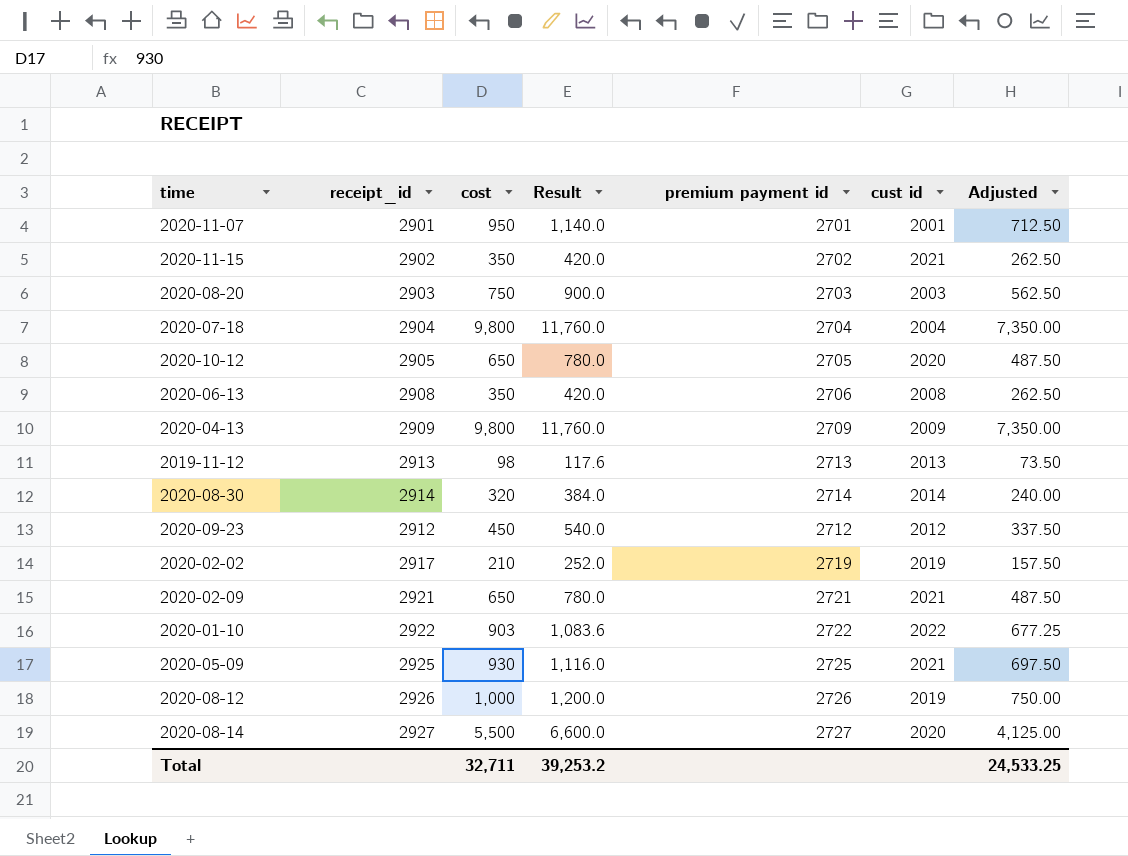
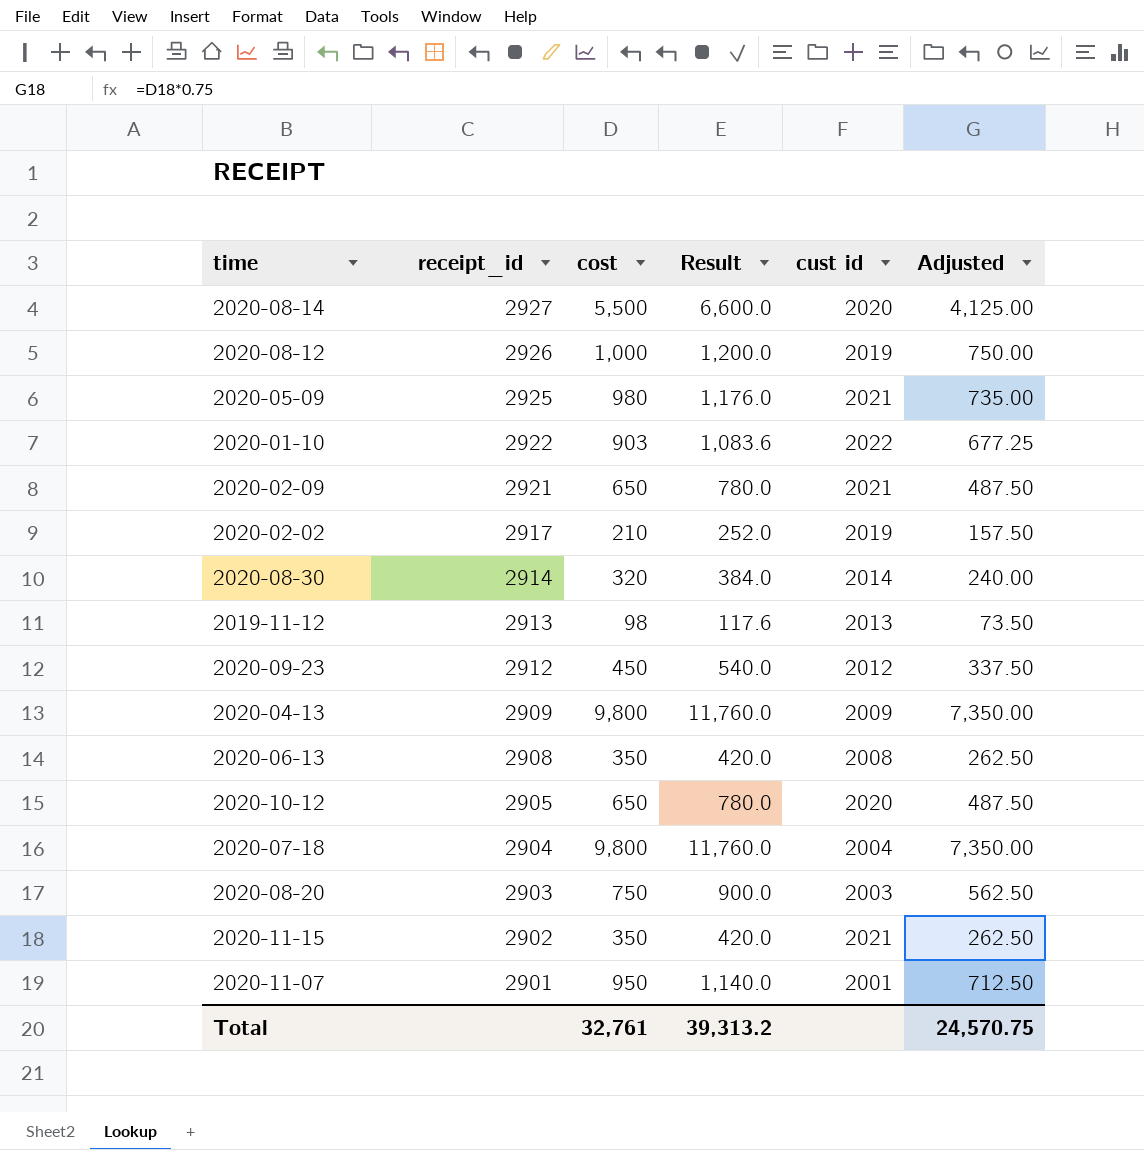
row order: none -> receipt_id descending
column premium payment id | position: 5 -> none
2020-05-09 | cost: 930 -> 980
2020-05-09 | Result: 1,116.0 -> 1,176.0
2020-05-09 | Adjusted: 697.50 -> 735.00
Total | cost: 32,711 -> 32,761
Total | Result: 39,253.2 -> 39,313.2
Total | Adjusted: 24,533.25 -> 24,570.75

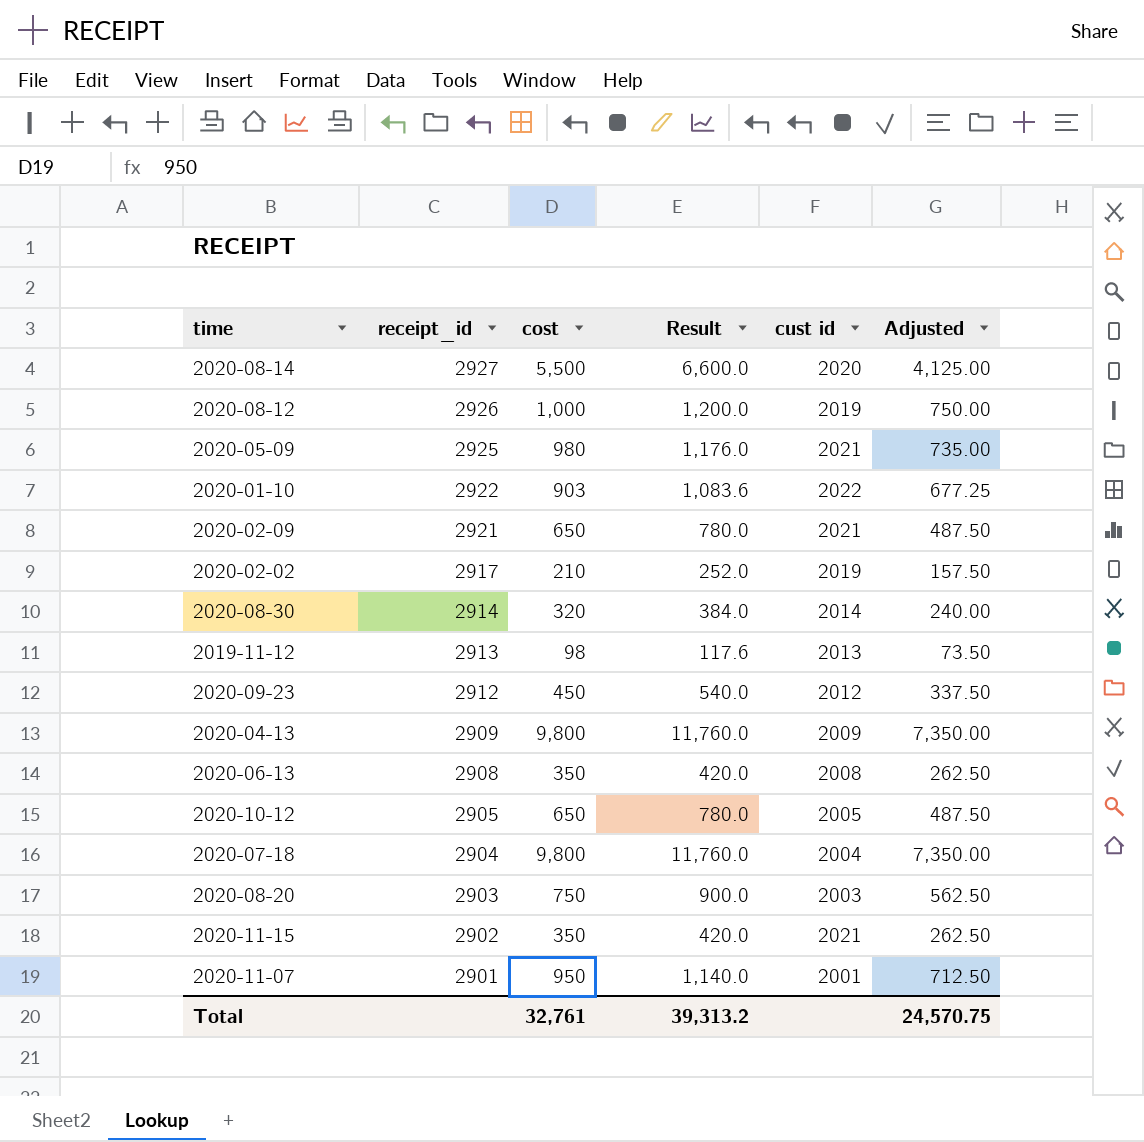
2020-10-12 | cust id: 2020 -> 2005

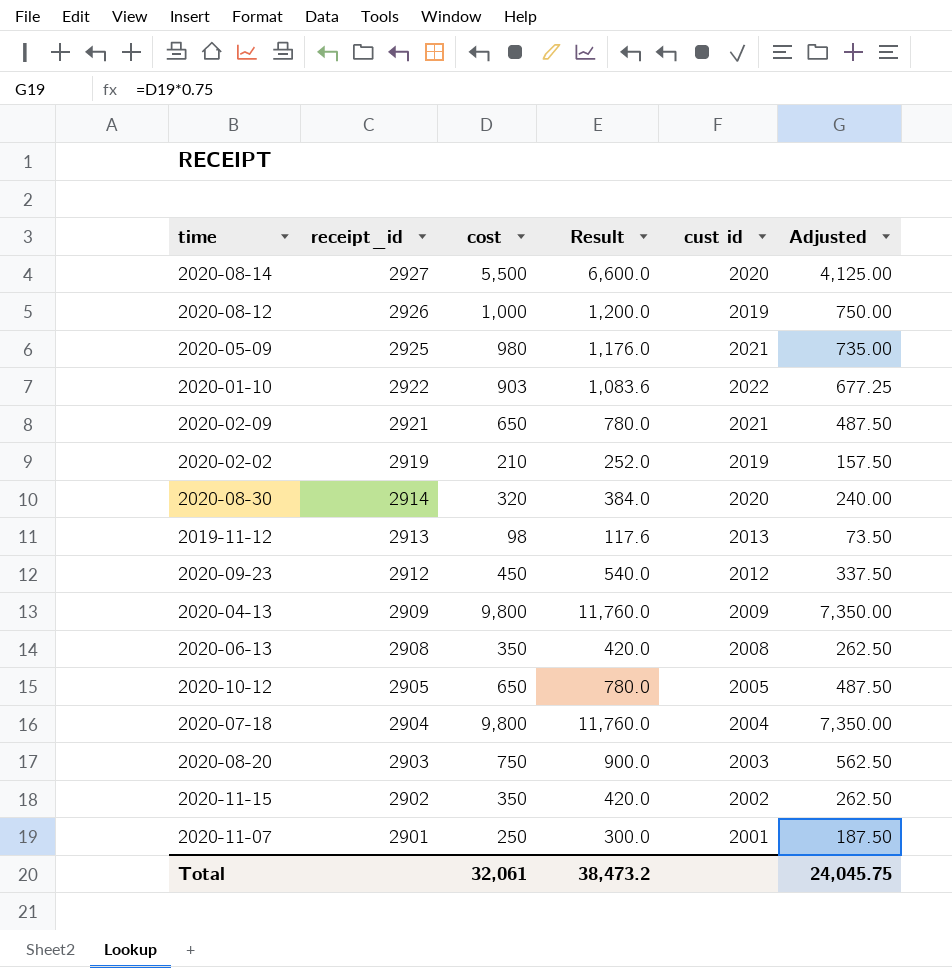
2020-02-02 | receipt_id: 2917 -> 2919
2020-08-30 | cust id: 2014 -> 2020
2020-11-15 | cust id: 2021 -> 2002
2020-11-07 | cost: 950 -> 250
2020-11-07 | Result: 1,140.0 -> 300.0
2020-11-07 | Adjusted: 712.50 -> 187.50
Total | cost: 32,761 -> 32,061
Total | Result: 39,313.2 -> 38,473.2
Total | Adjusted: 24,570.75 -> 24,045.75

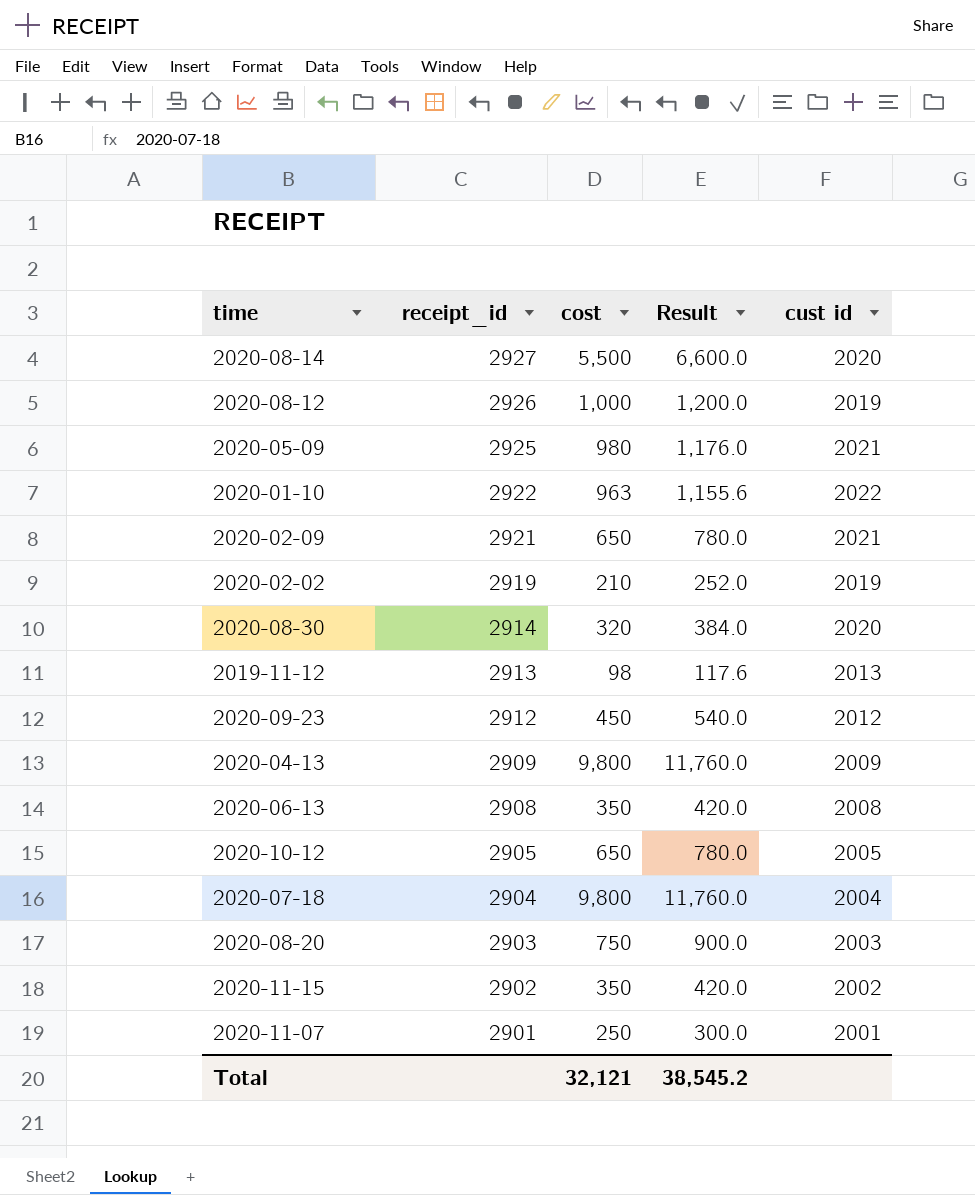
column Adjusted | formula: [cost] * 0.75 -> none
2020-01-10 | cost: 903 -> 963
2020-01-10 | Result: 1,083.6 -> 1,155.6
Total | cost: 32,061 -> 32,121
Total | Result: 38,473.2 -> 38,545.2

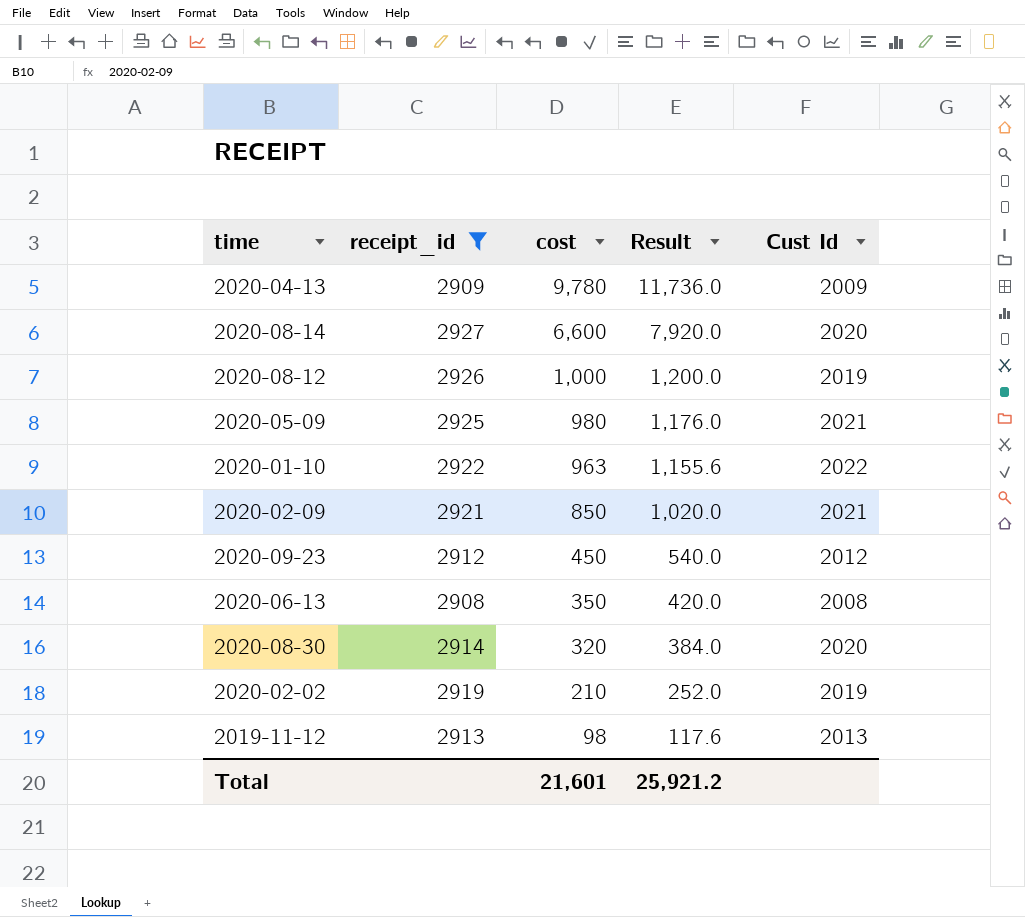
filter: none -> receipt_id >= 2908
row order: receipt_id descending -> cost descending
column name: cust id -> Cust Id
2020-04-13 | cost: 9,800 -> 9,780
2020-04-13 | Result: 11,760.0 -> 11,736.0
2020-08-14 | cost: 5,500 -> 6,600
2020-08-14 | Result: 6,600.0 -> 7,920.0
2020-02-09 | cost: 650 -> 850
2020-02-09 | Result: 780.0 -> 1,020.0
Total | cost: 32,121 -> 21,601
Total | Result: 38,545.2 -> 25,921.2

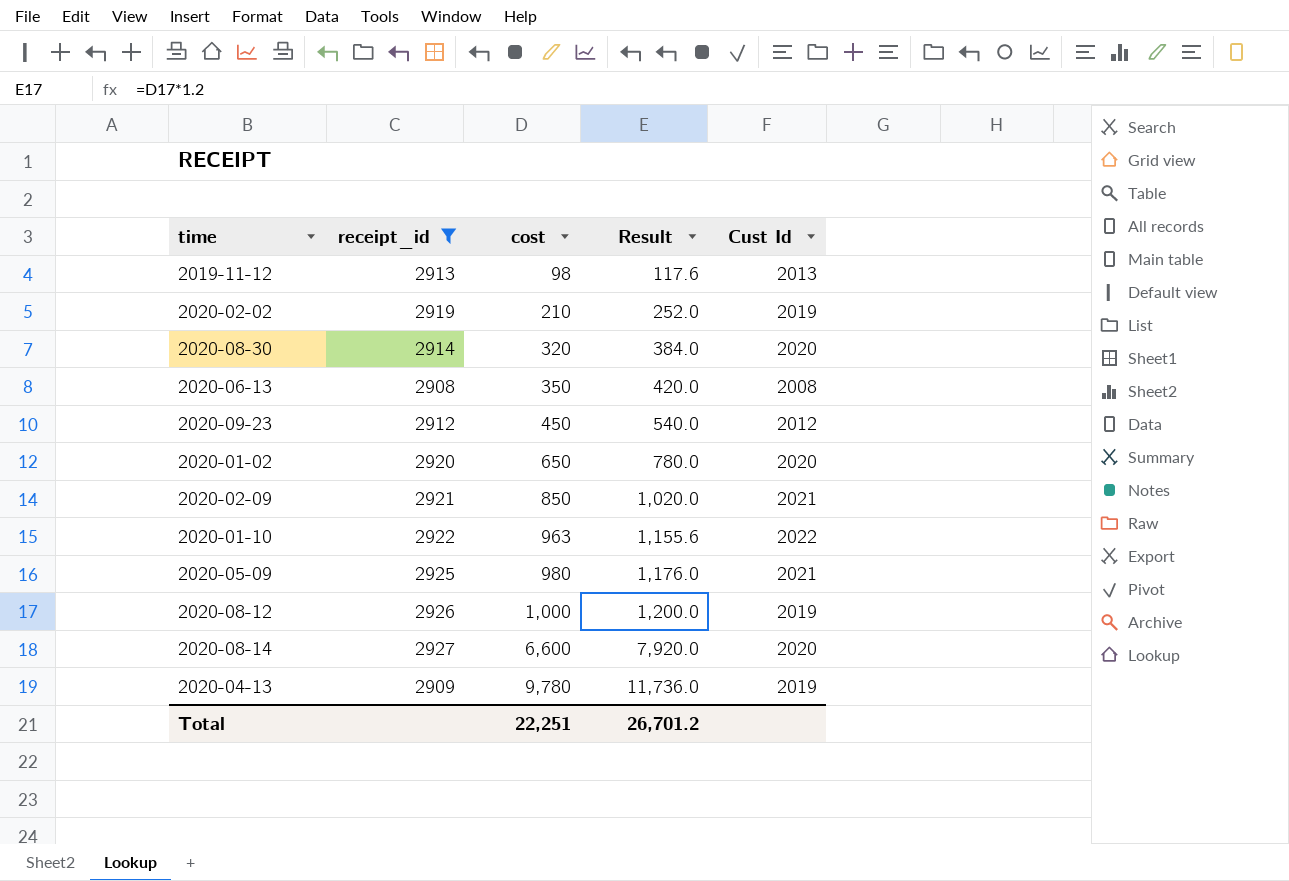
row order: cost descending -> cost ascending
row 2020-01-02: none -> 2920 | 650 | 780.0 | 2020
2020-04-13 | Cust Id: 2009 -> 2019
Total | cost: 21,601 -> 22,251
Total | Result: 25,921.2 -> 26,701.2

